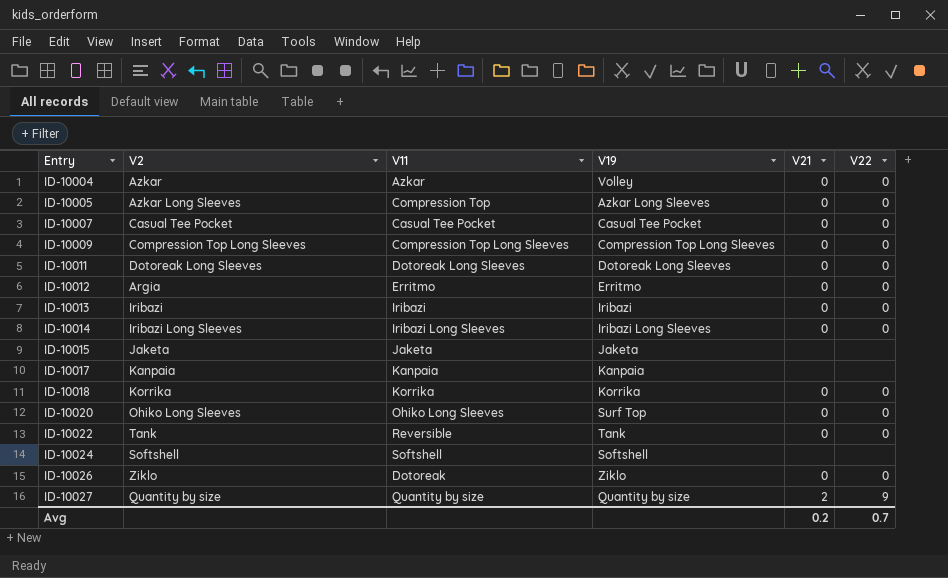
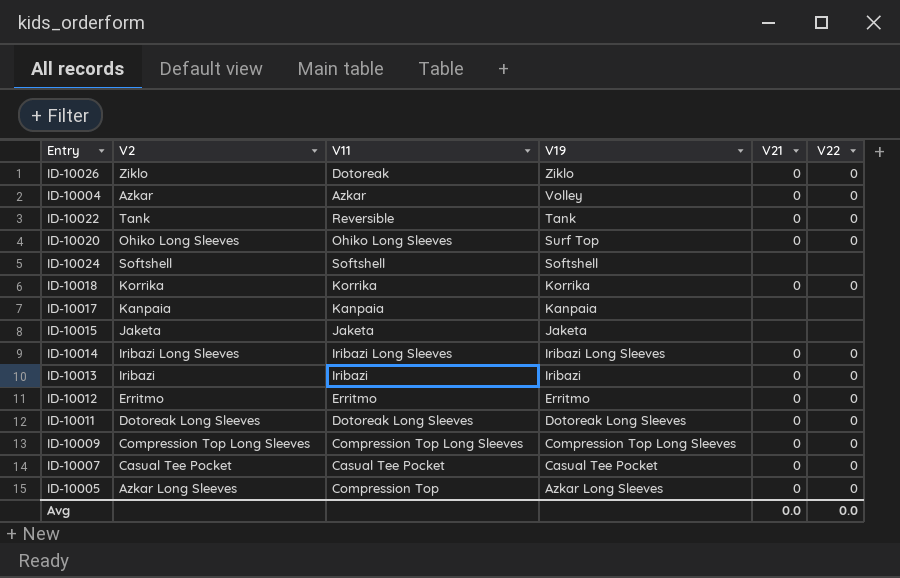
row order: Entry ascending -> V19 descending
row ID-10027: Quantity by size | Quantity by size | Quantity by size | 2 | 9 -> none
ID-10012 | V2: Argia -> Erritmo
Avg | V21: 0.2 -> 0.0
Avg | V22: 0.7 -> 0.0

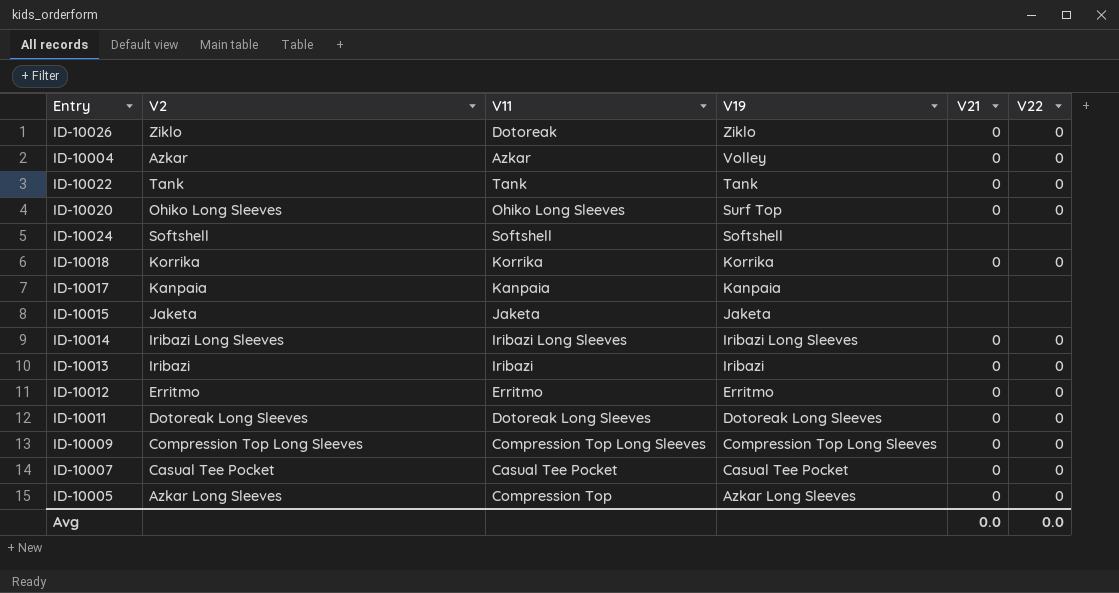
ID-10022 | V11: Reversible -> Tank

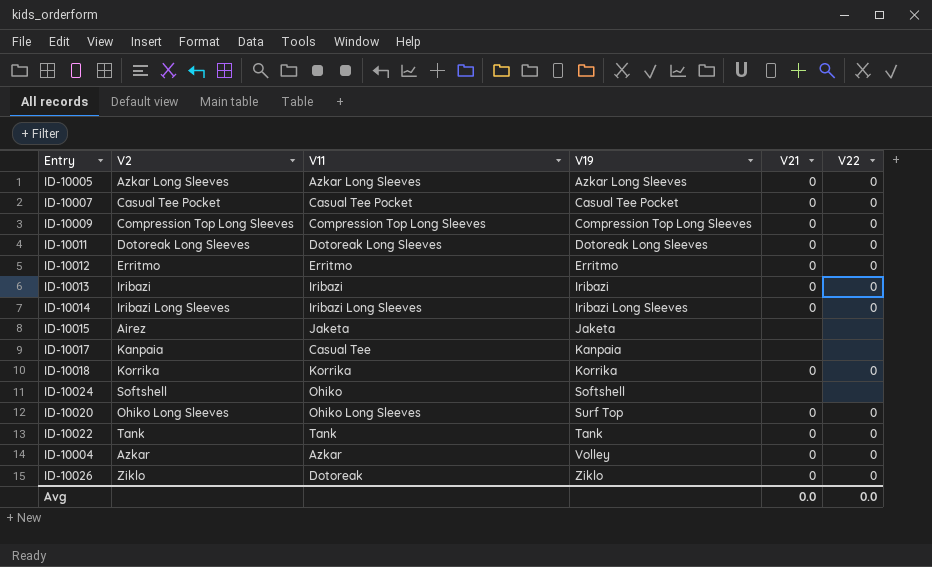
row order: V19 descending -> V19 ascending
ID-10005 | V11: Compression Top -> Azkar Long Sleeves
ID-10015 | V2: Jaketa -> Airez
ID-10017 | V11: Kanpaia -> Casual Tee
ID-10024 | V11: Softshell -> Ohiko

